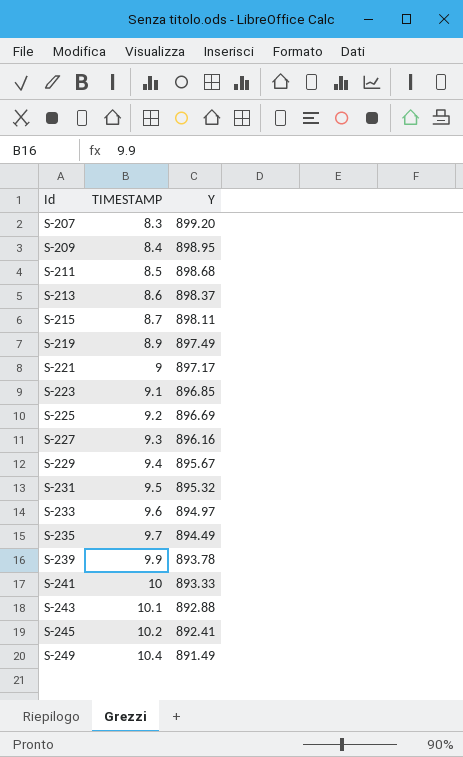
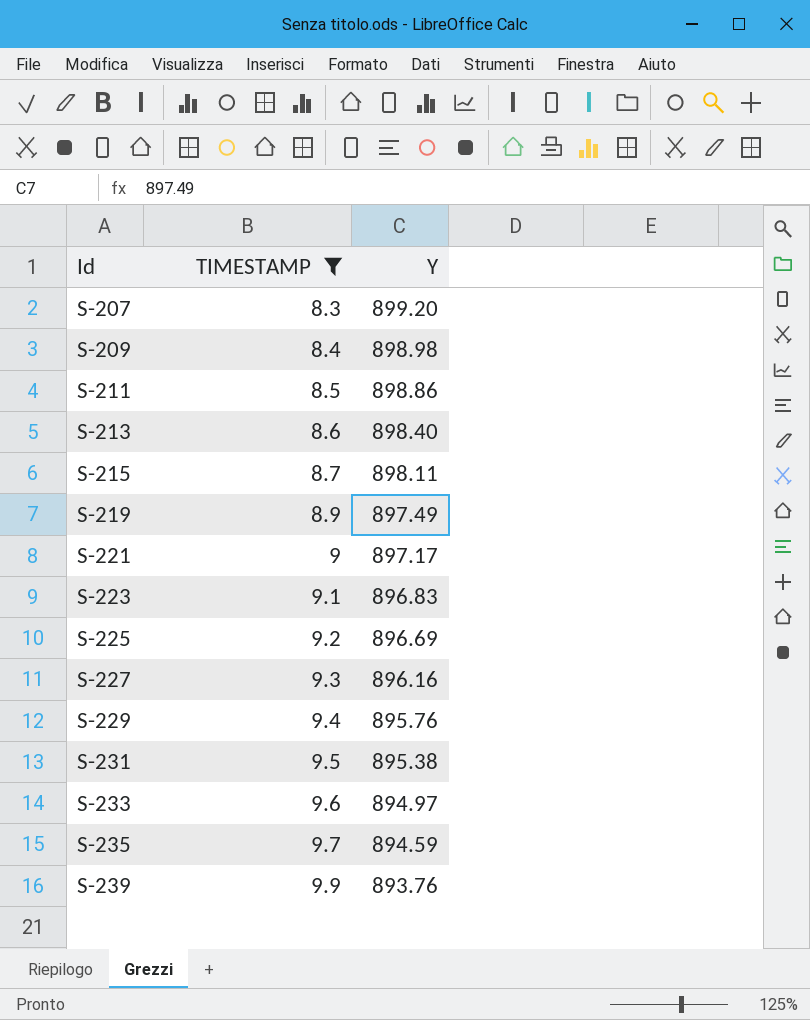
filter: none -> TIMESTAMP <= 9.9
S-209 | Y: 898.95 -> 898.98
S-211 | Y: 898.68 -> 898.86
S-213 | Y: 898.37 -> 898.40
S-223 | Y: 896.85 -> 896.83
S-229 | Y: 895.67 -> 895.76
S-231 | Y: 895.32 -> 895.38
S-235 | Y: 894.49 -> 894.59
S-239 | Y: 893.78 -> 893.76

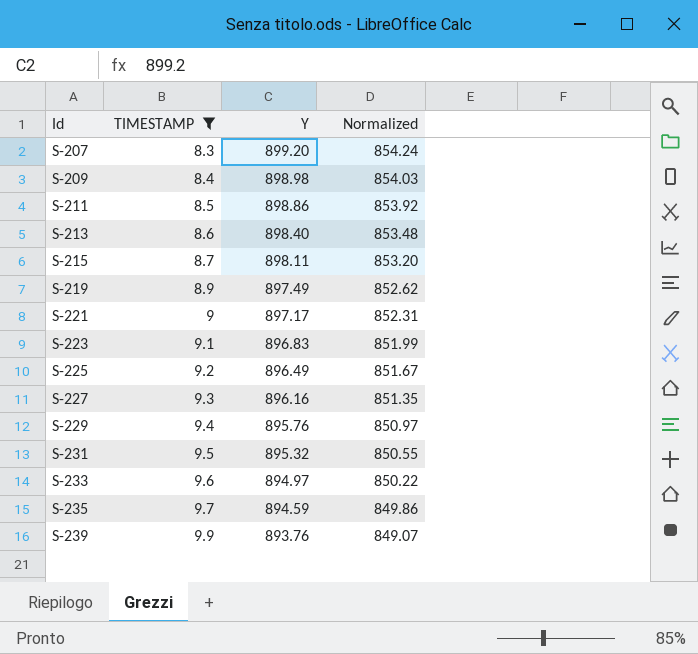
column Normalized | formula: none -> [Y] * 0.95
S-225 | Y: 896.69 -> 896.49
S-231 | Y: 895.38 -> 895.32

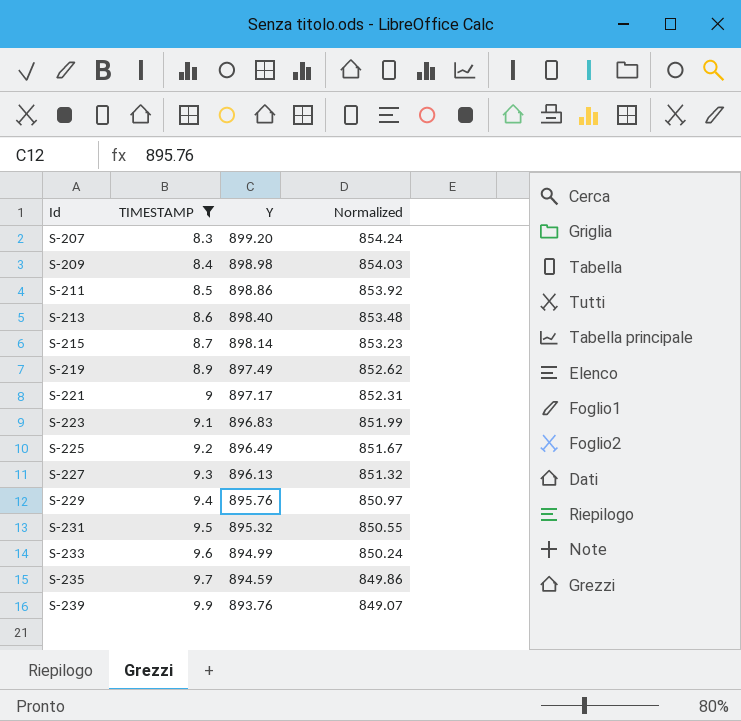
S-215 | Y: 898.11 -> 898.14
S-215 | Normalized: 853.20 -> 853.23
S-227 | Y: 896.16 -> 896.13
S-227 | Normalized: 851.35 -> 851.32
S-233 | Y: 894.97 -> 894.99
S-233 | Normalized: 850.22 -> 850.24

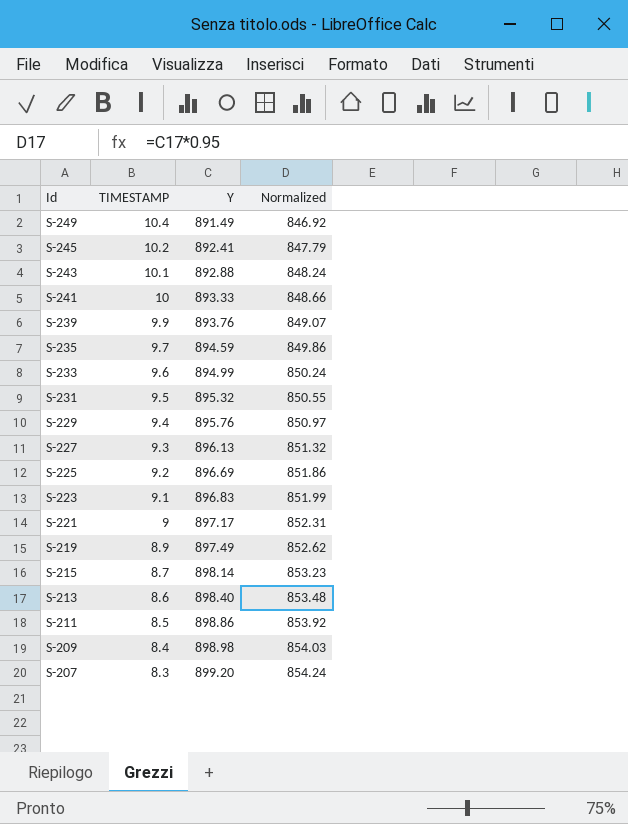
filter: TIMESTAMP <= 9.9 -> none
row order: Id ascending -> Id descending
S-225 | Y: 896.49 -> 896.69
S-225 | Normalized: 851.67 -> 851.86

